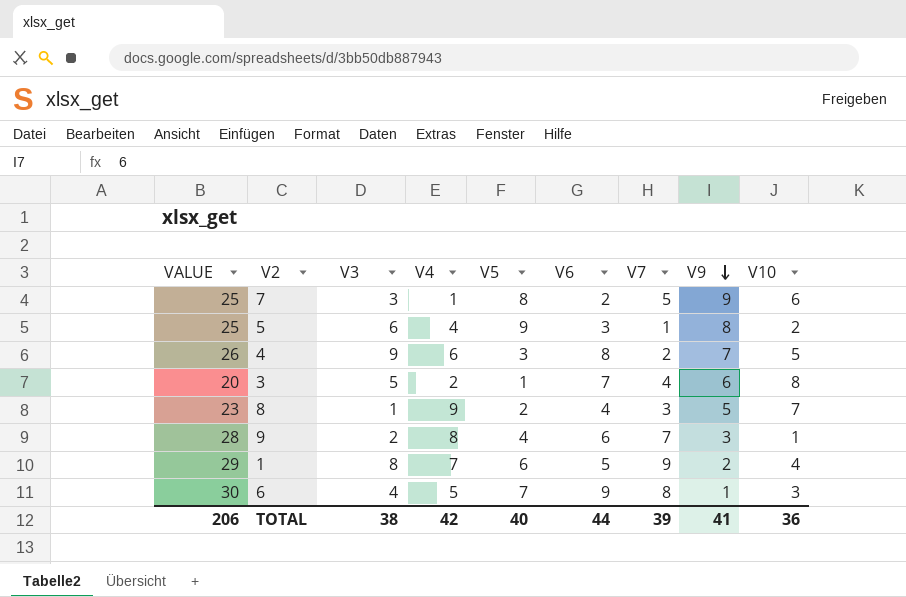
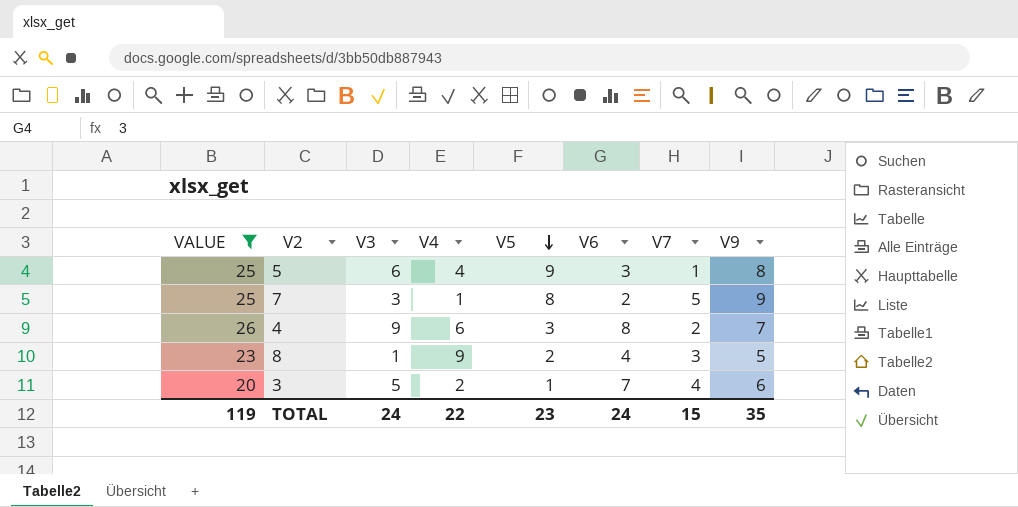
filter: none -> VALUE <= 26
row order: V9 descending -> V5 descending
column V10 | position: 9 -> none
TOTAL | VALUE: 206 -> 119
TOTAL | V3: 38 -> 24
TOTAL | V4: 42 -> 22
TOTAL | V5: 40 -> 23
TOTAL | V6: 44 -> 24
TOTAL | V7: 39 -> 15
TOTAL | V9: 41 -> 35

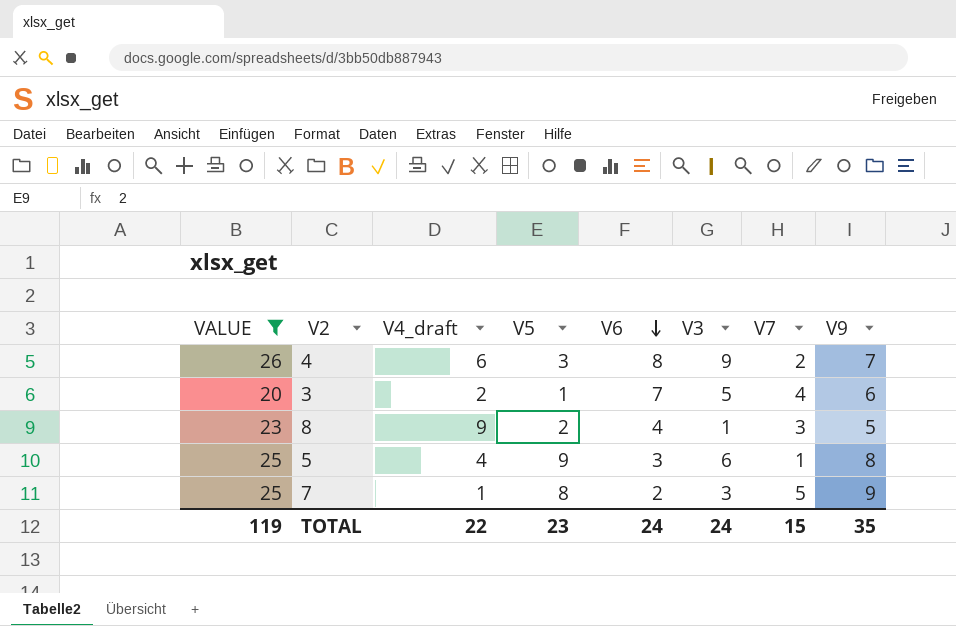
row order: V5 descending -> V6 descending
column name: V4 -> V4_draft
column V3 | position: 3 -> 6

